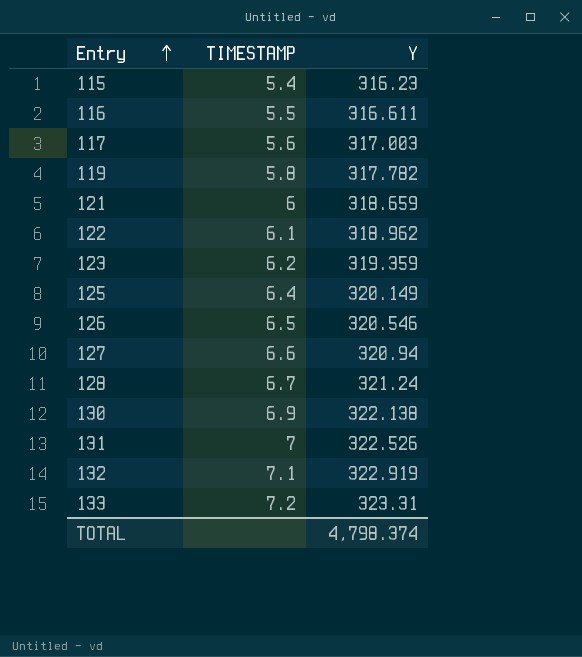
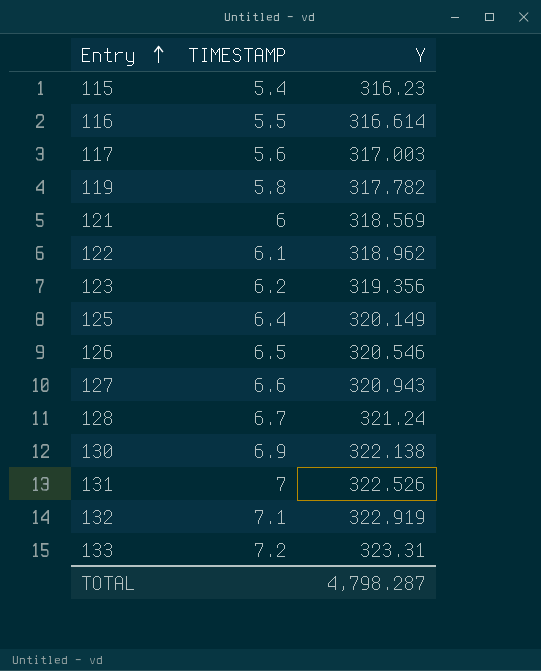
116 | Y: 316.611 -> 316.614
121 | Y: 318.659 -> 318.569
123 | Y: 319.359 -> 319.356
127 | Y: 320.94 -> 320.943
TOTAL | Y: 4,798.374 -> 4,798.287

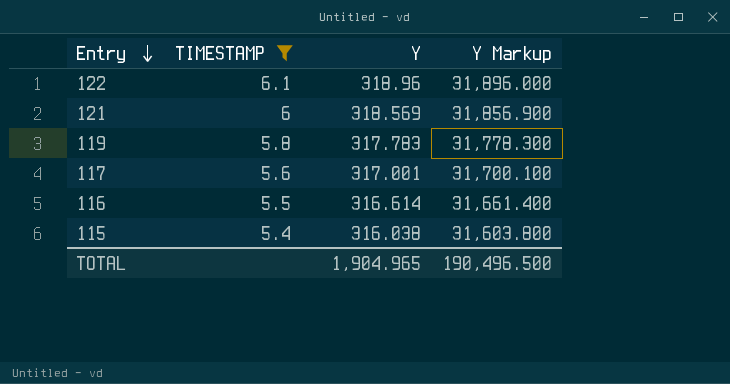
filter: none -> TIMESTAMP <= 6.1
row order: Entry ascending -> Entry descending
column Y Markup | formula: none -> [Y] * 100
122 | Y: 318.962 -> 318.96
119 | Y: 317.782 -> 317.783
117 | Y: 317.003 -> 317.001
115 | Y: 316.23 -> 316.038
TOTAL | Y: 4,798.287 -> 1,904.965

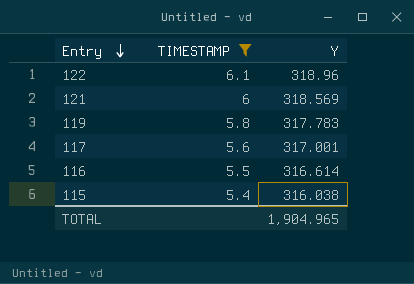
column Y Markup | formula: [Y] * 100 -> none

